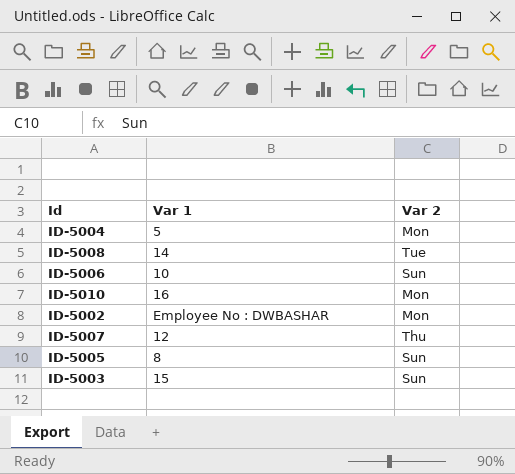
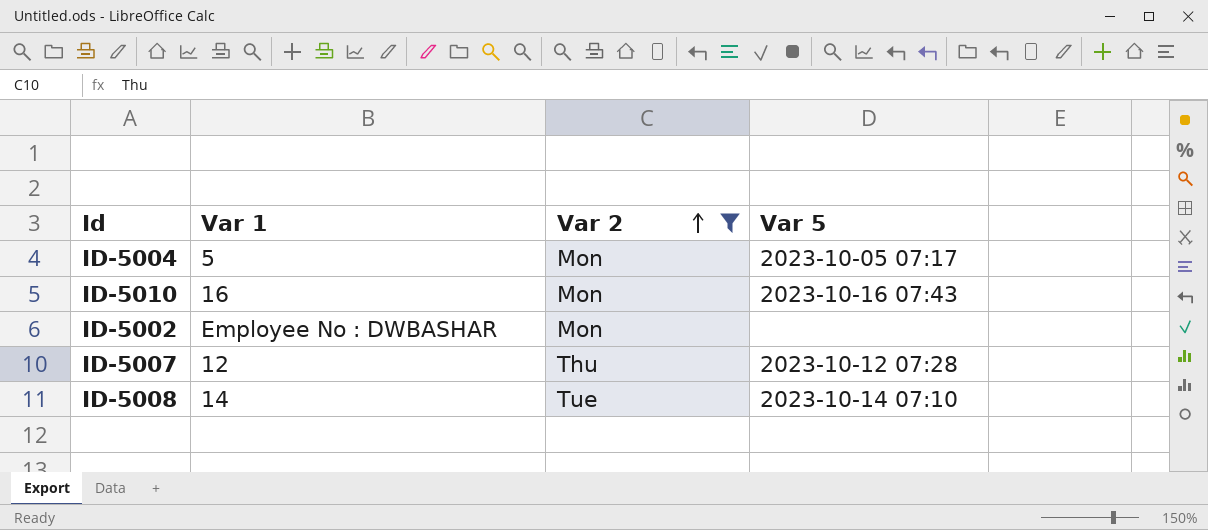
filter: none -> Var 2 != Sun
row order: none -> Var 2 ascending
column Var 5 | position: none -> 4

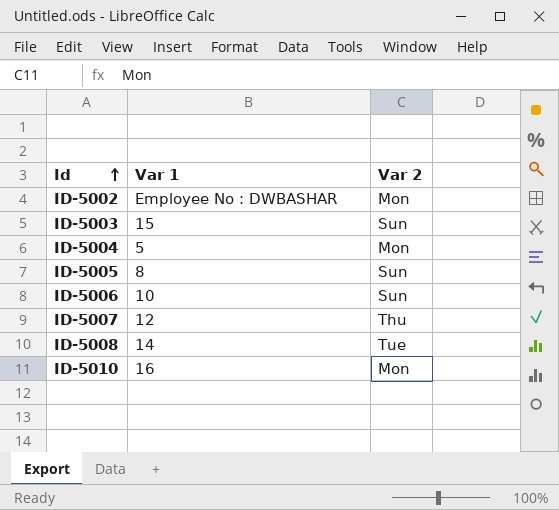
filter: Var 2 != Sun -> none
row order: Var 2 ascending -> Id ascending
column Var 5 | position: 4 -> none

